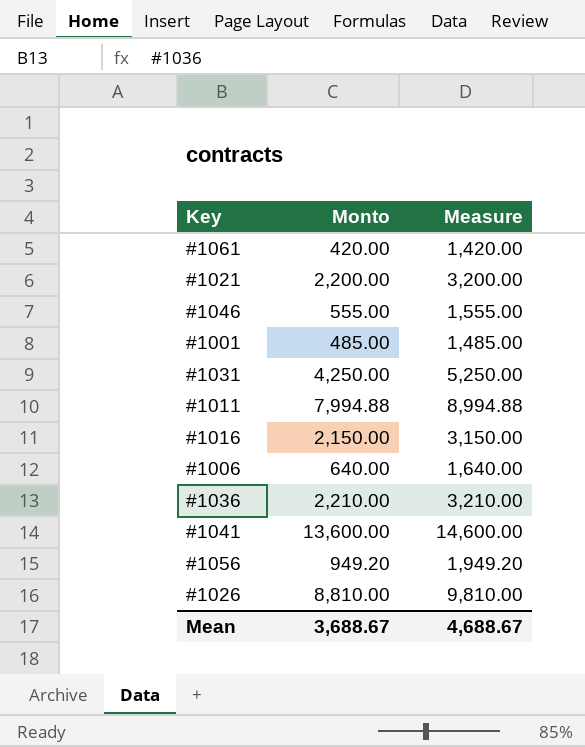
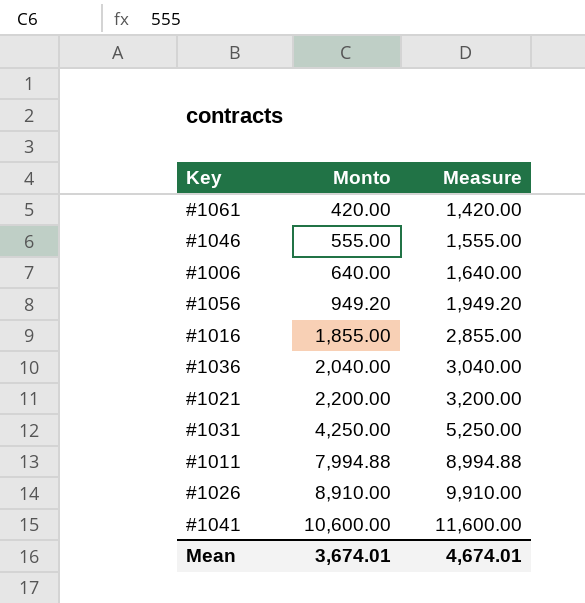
row order: none -> Monto ascending
row #1001: 485.00 | 1,485.00 -> none
#1016 | Monto: 2,150.00 -> 1,855.00
#1016 | Measure: 3,150.00 -> 2,855.00
#1036 | Monto: 2,210.00 -> 2,040.00
#1036 | Measure: 3,210.00 -> 3,040.00
#1026 | Monto: 8,810.00 -> 8,910.00
#1026 | Measure: 9,810.00 -> 9,910.00
#1041 | Monto: 13,600.00 -> 10,600.00
#1041 | Measure: 14,600.00 -> 11,600.00
Mean | Monto: 3,688.67 -> 3,674.01
Mean | Measure: 4,688.67 -> 4,674.01

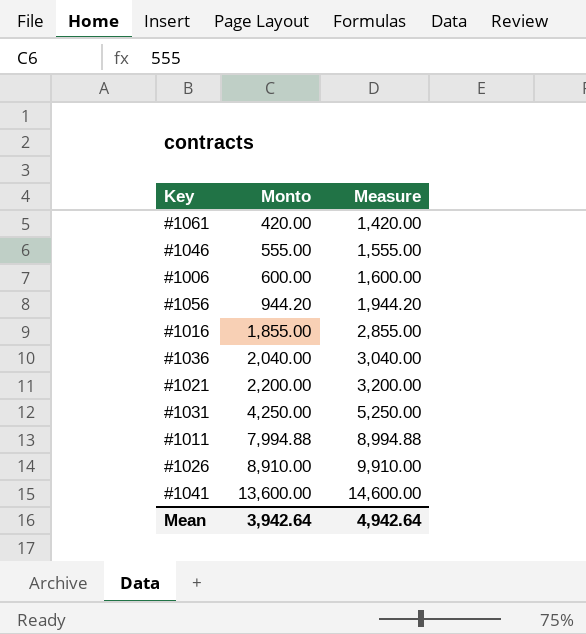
#1006 | Monto: 640.00 -> 600.00
#1006 | Measure: 1,640.00 -> 1,600.00
#1056 | Monto: 949.20 -> 944.20
#1056 | Measure: 1,949.20 -> 1,944.20
#1041 | Monto: 10,600.00 -> 13,600.00
#1041 | Measure: 11,600.00 -> 14,600.00
Mean | Monto: 3,674.01 -> 3,942.64
Mean | Measure: 4,674.01 -> 4,942.64

